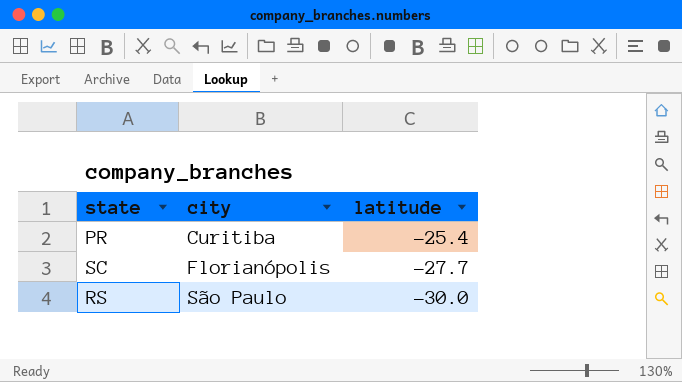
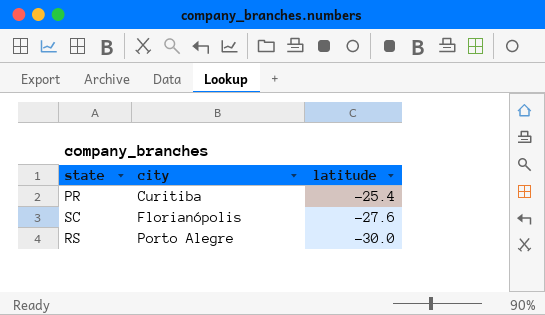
SC | latitude: -27.7 -> -27.6
RS | city: São Paulo -> Porto Alegre

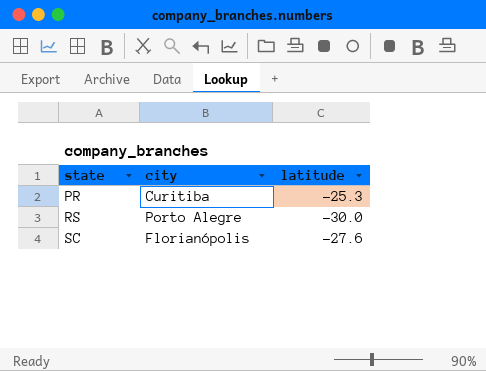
row order: city ascending -> state ascending
PR | latitude: -25.4 -> -25.3

